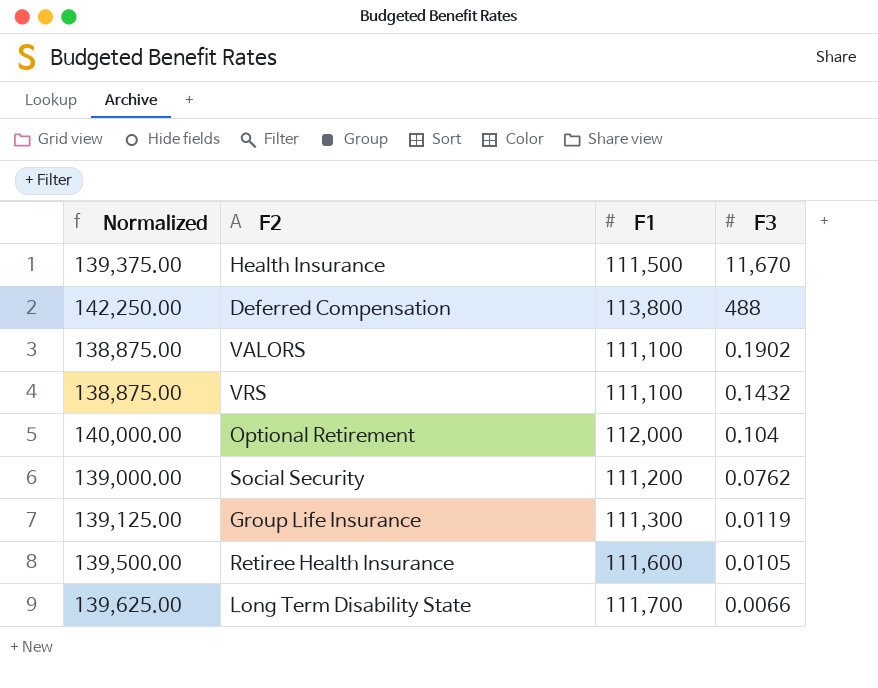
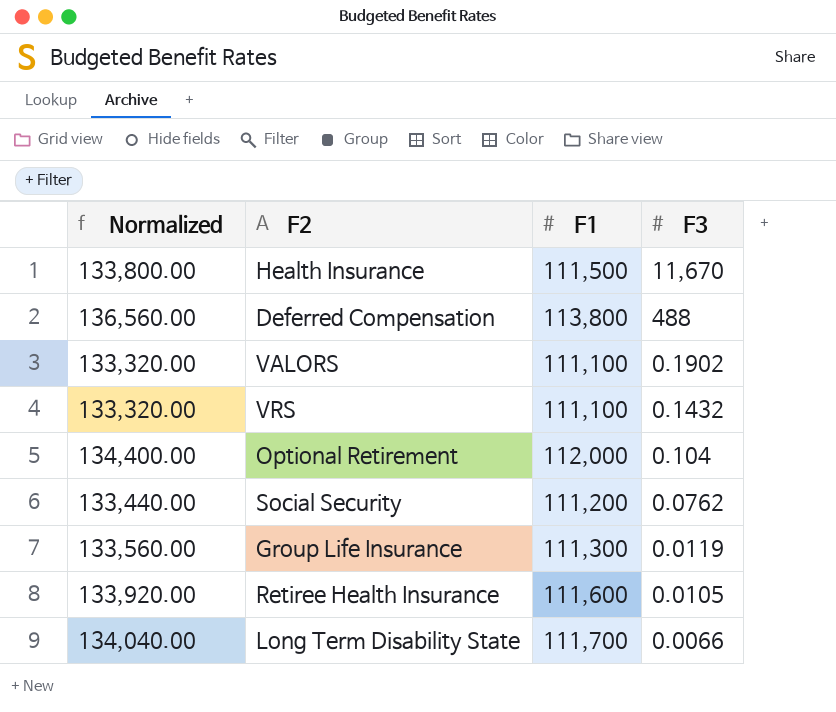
column Normalized | formula: [F1] * 1.25 -> [F1] * 1.2

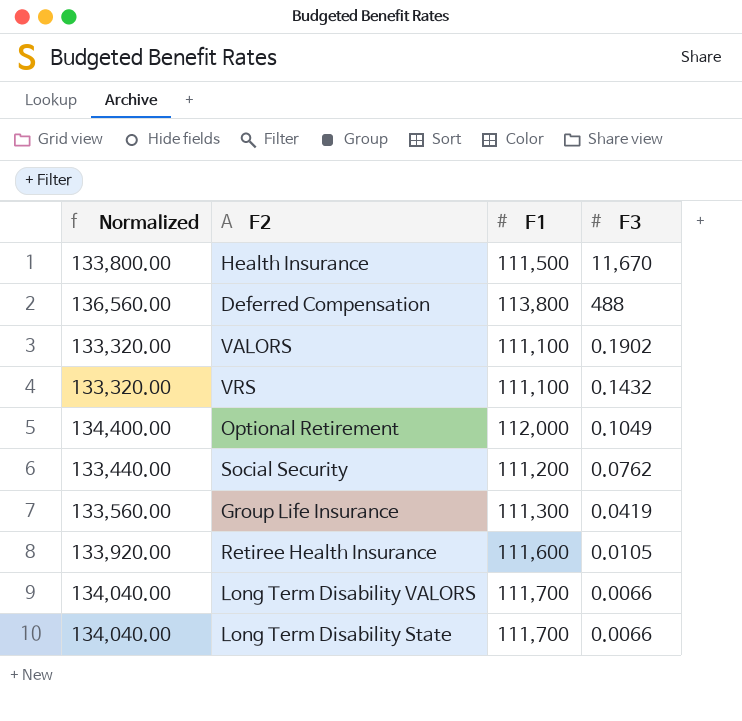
Optional Retirement | F3: 0.104 -> 0.1049
Group Life Insurance | F3: 0.0119 -> 0.0419
row Long Term Disability VALORS: none -> 134,040.00 | 111,700 | 0.0066

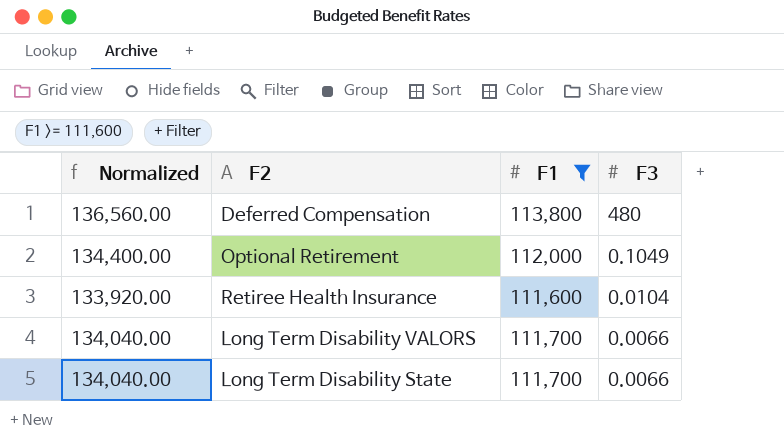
filter: none -> F1 >= 111,600
Deferred Compensation | F3: 488 -> 480
Retiree Health Insurance | F3: 0.0105 -> 0.0104

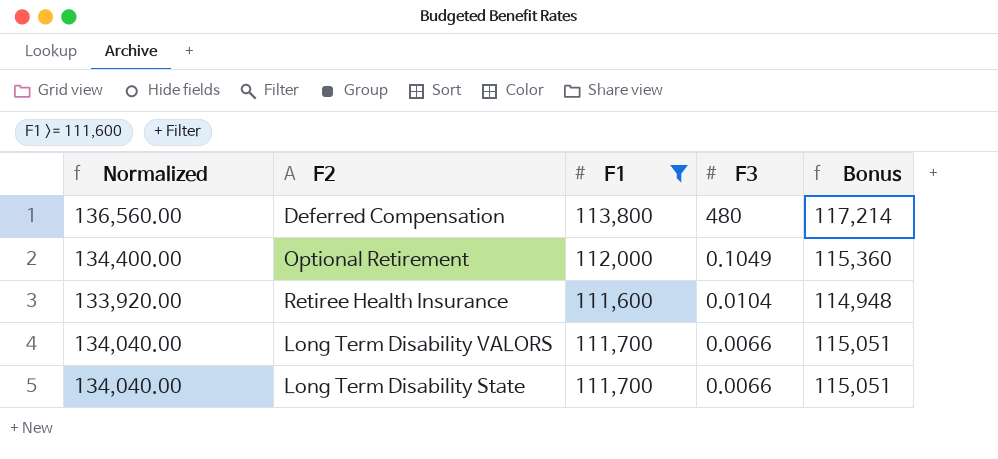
column Bonus | formula: none -> [F1] * 1.03

